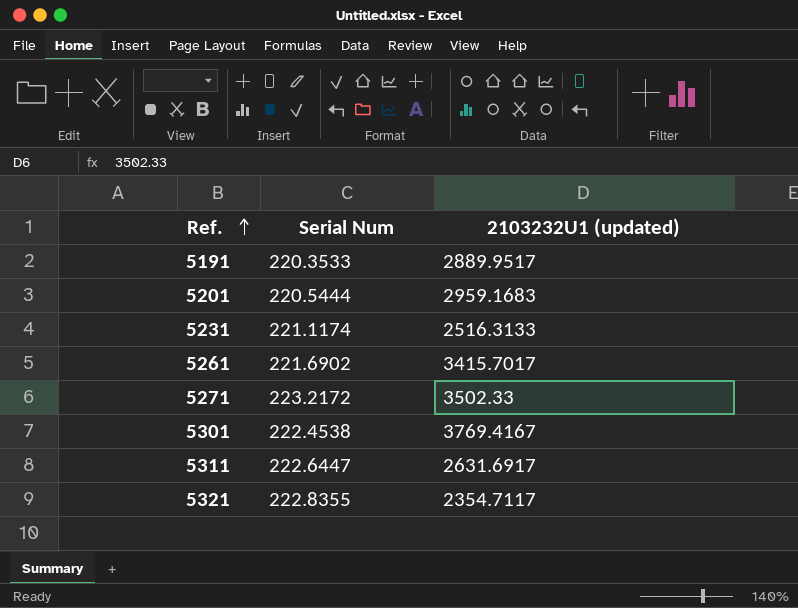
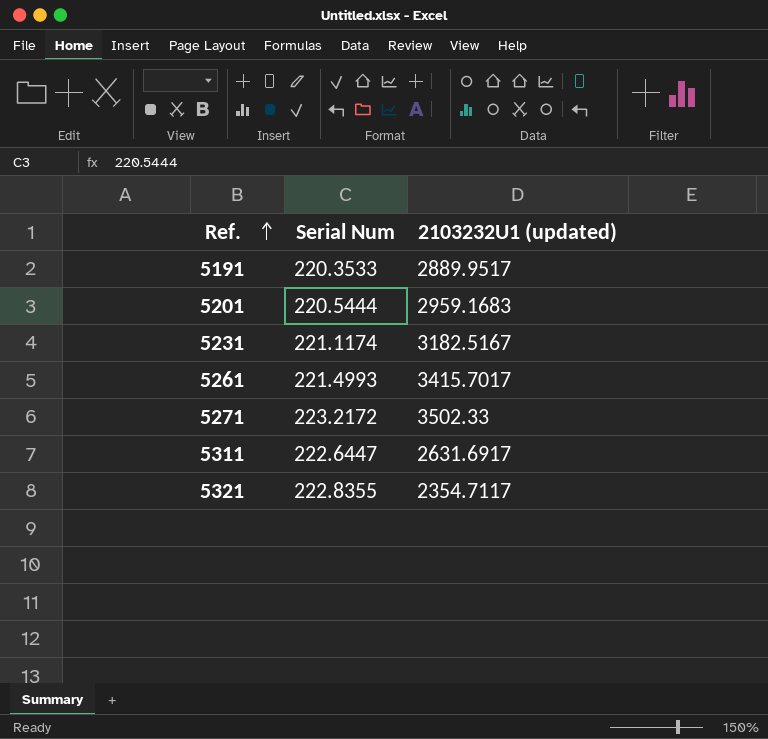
row 5301: 222.4538 | 3769.4167 -> none
5231 | 2103232U1 (updated): 2516.3133 -> 3182.5167
5261 | Serial Num: 221.6902 -> 221.4993

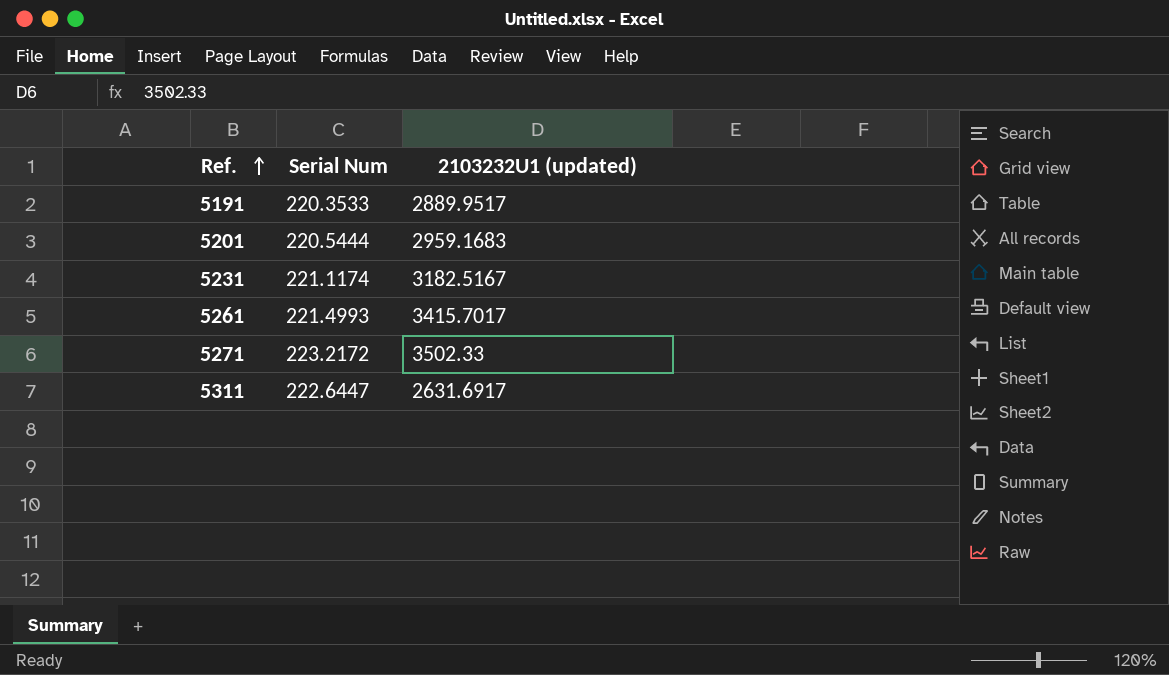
row 5321: 222.8355 | 2354.7117 -> none

